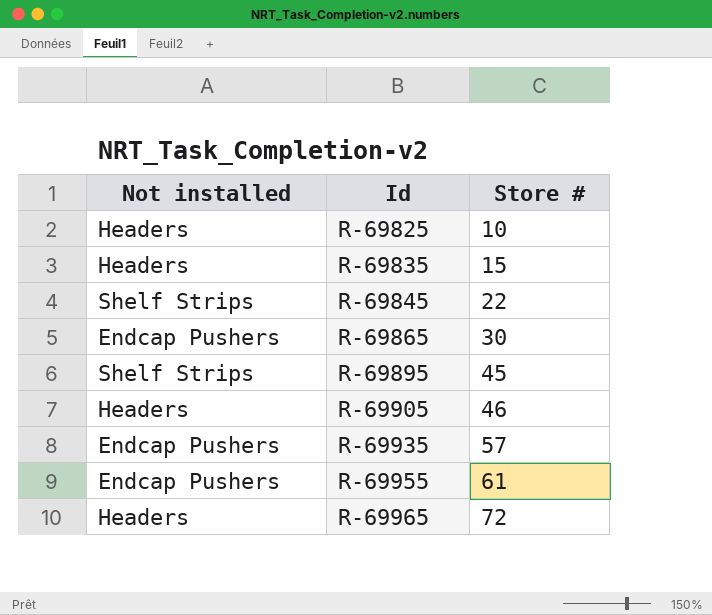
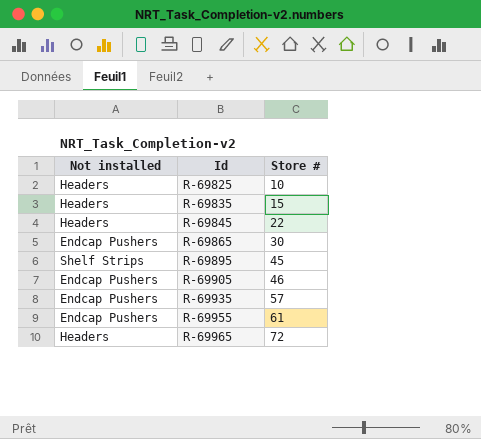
R-69845 | Not installed: Shelf Strips -> Headers
R-69905 | Not installed: Headers -> Endcap Pushers

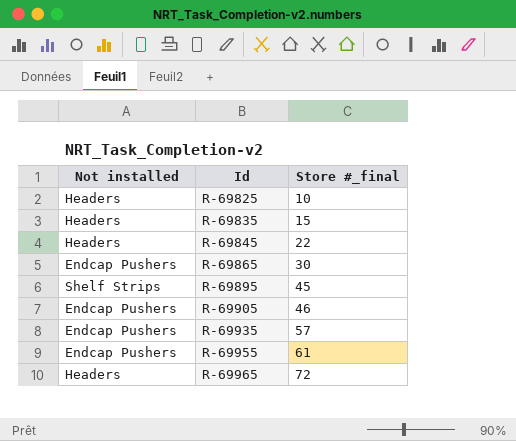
column name: Store # -> Store #_final

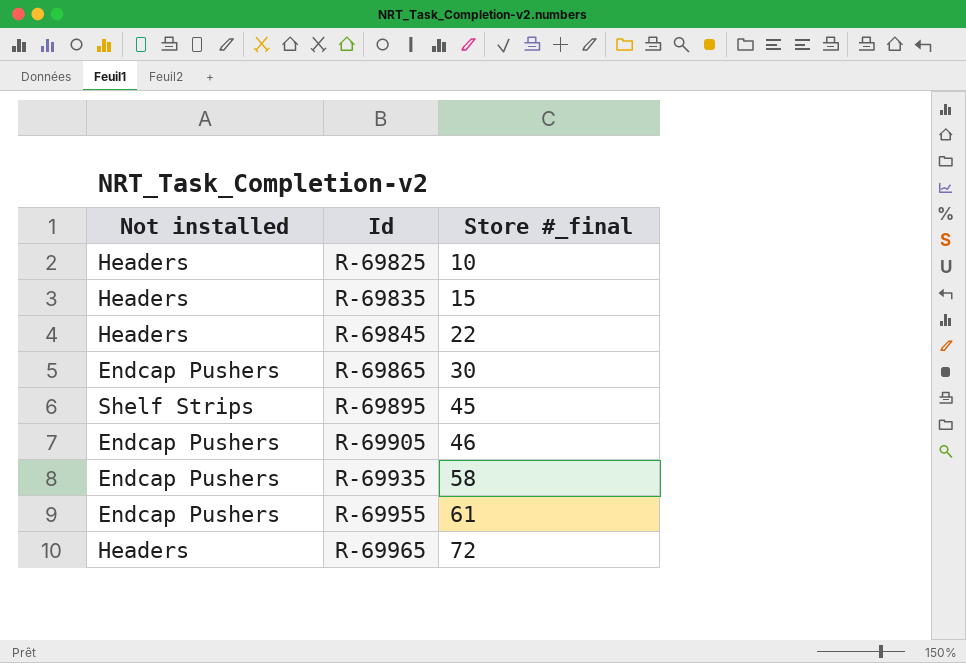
R-69935 | Store #_final: 57 -> 58

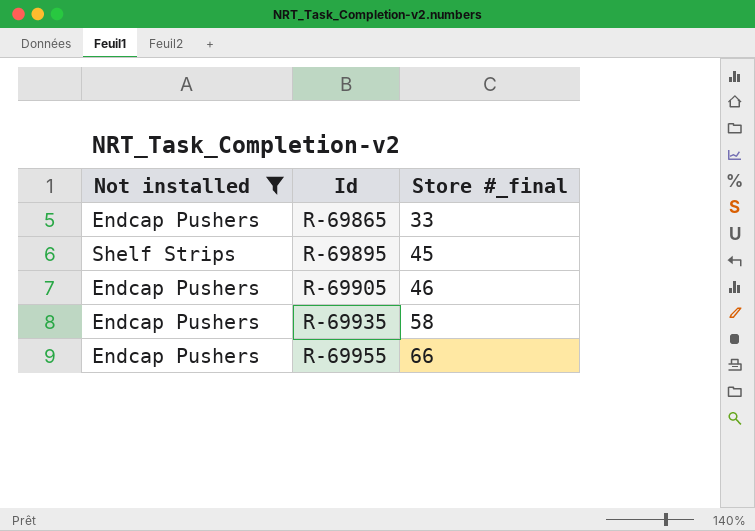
filter: none -> Not installed != Headers
R-69865 | Store #_final: 30 -> 33
R-69955 | Store #_final: 61 -> 66

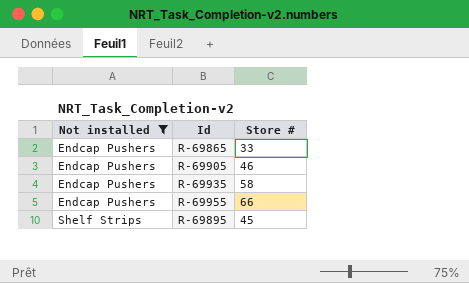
row order: Id ascending -> Not installed ascending
column name: Store #_final -> Store #

